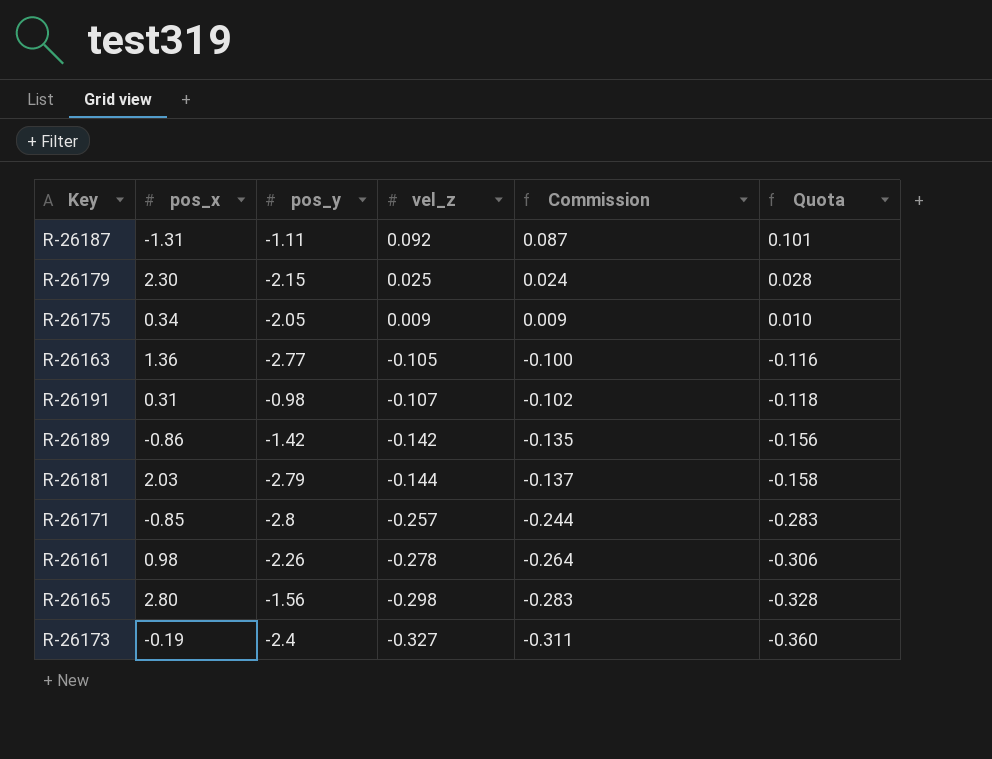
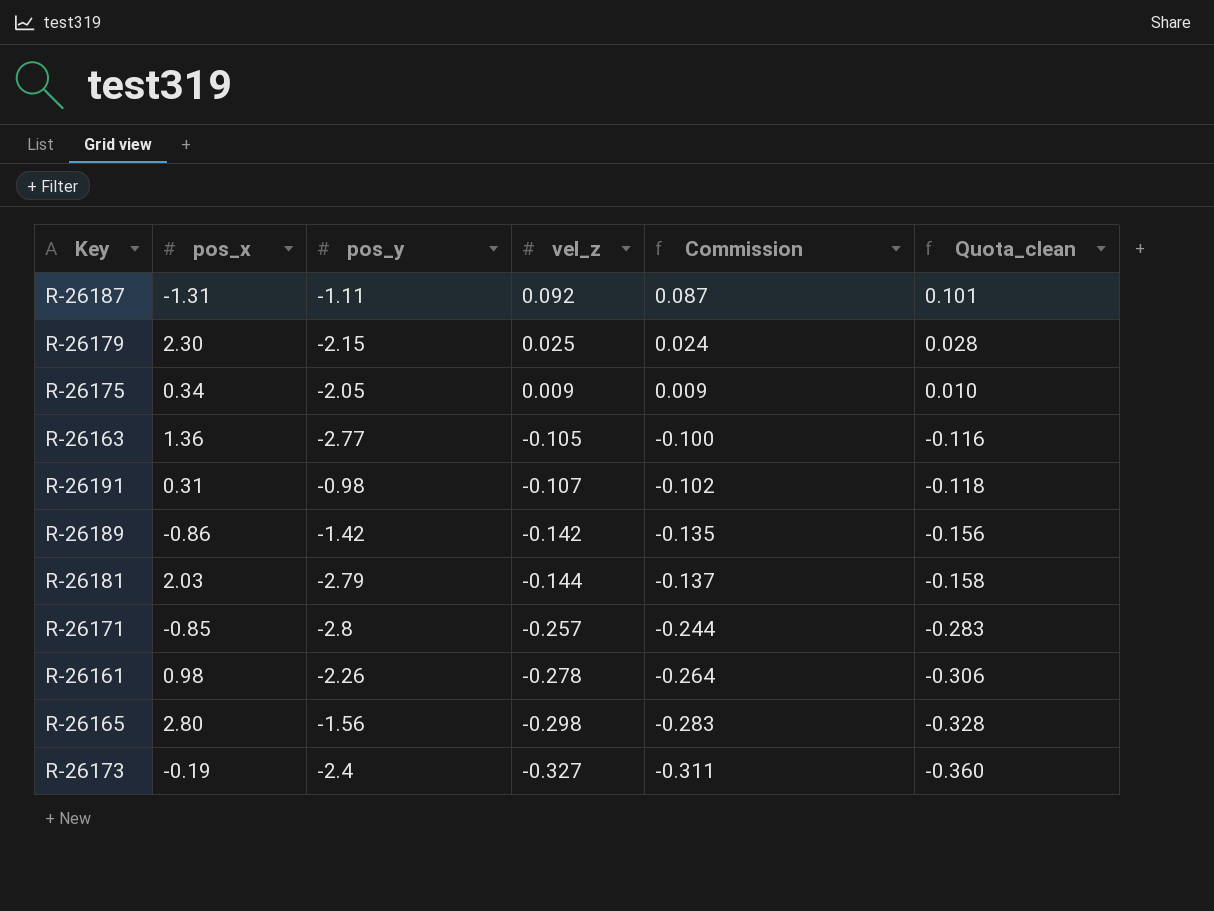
column name: Quota -> Quota_clean

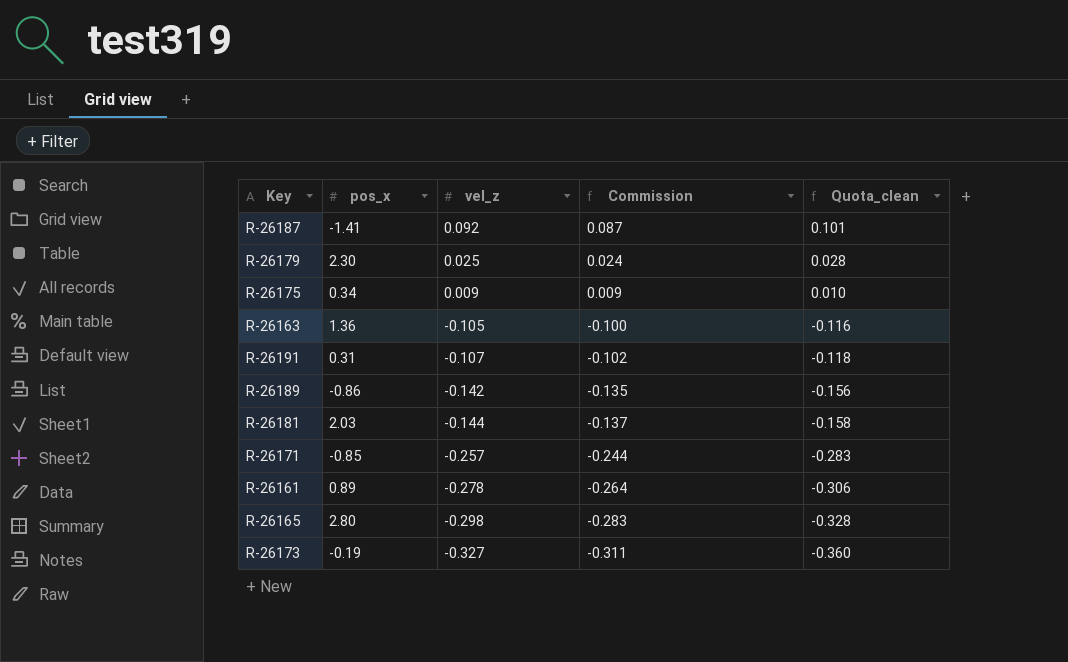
column pos_y | position: 3 -> none
R-26187 | pos_x: -1.31 -> -1.41
R-26161 | pos_x: 0.98 -> 0.89

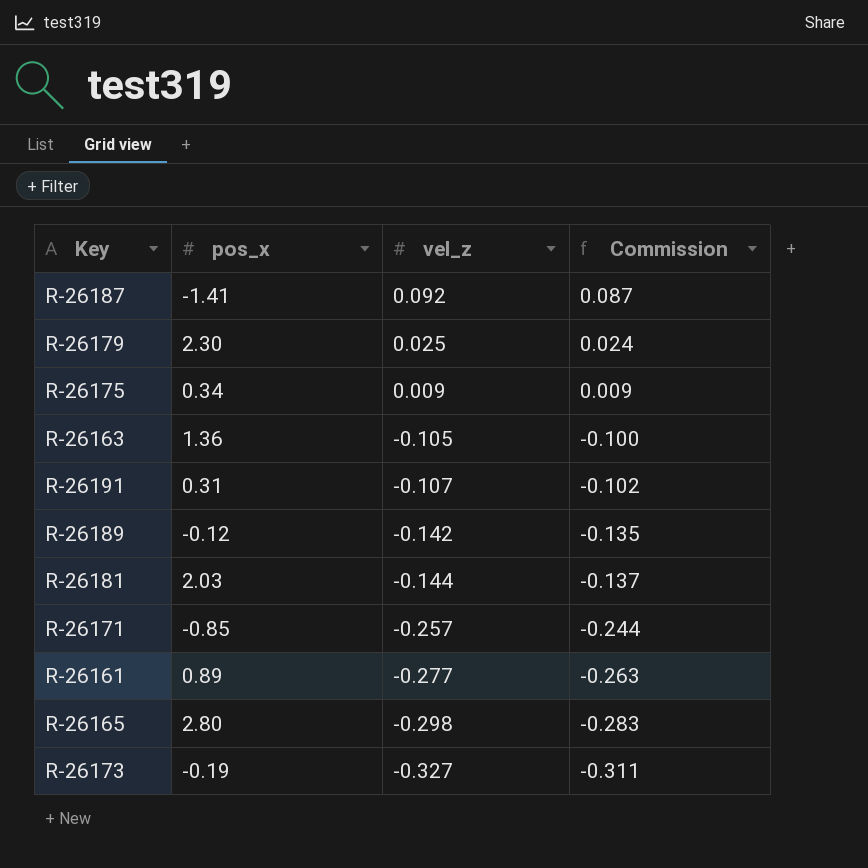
column Quota_clean | formula: [vel_z] * 1.1 -> none
R-26189 | pos_x: -0.86 -> -0.12
R-26161 | vel_z: -0.278 -> -0.277
R-26161 | Commission: -0.264 -> -0.263

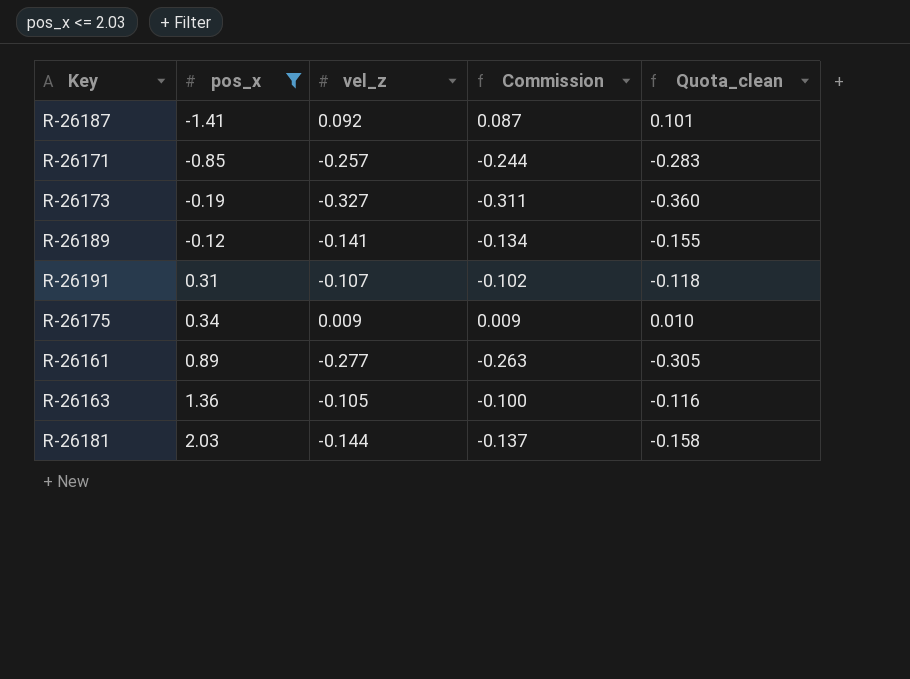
filter: none -> pos_x <= 2.03
row order: vel_z descending -> pos_x ascending
column Quota_clean | formula: none -> [vel_z] * 1.1
R-26189 | vel_z: -0.142 -> -0.141
R-26189 | Commission: -0.135 -> -0.134

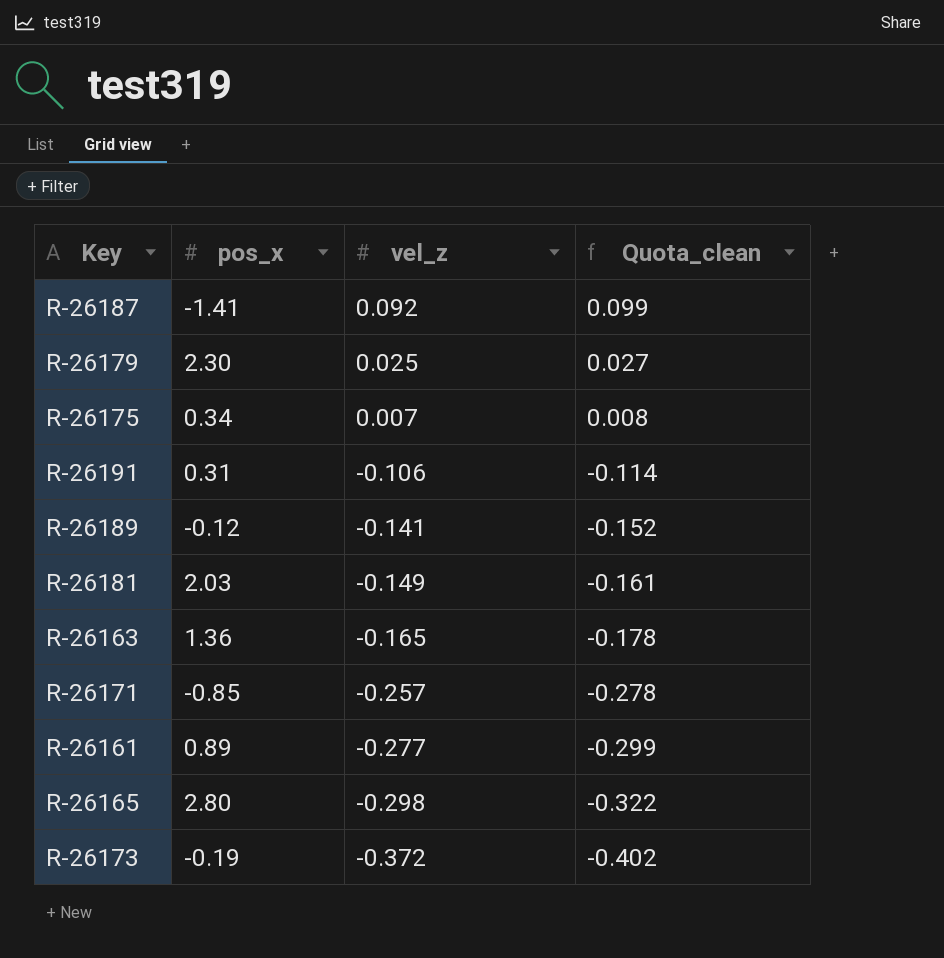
filter: pos_x <= 2.03 -> none
row order: pos_x ascending -> vel_z descending
column Commission | formula: [vel_z] * 0.95 -> none
column Quota_clean | formula: [vel_z] * 1.1 -> [vel_z] * 1.08
R-26175 | vel_z: 0.009 -> 0.007
R-26191 | vel_z: -0.107 -> -0.106
R-26181 | vel_z: -0.144 -> -0.149
R-26163 | vel_z: -0.105 -> -0.165
R-26173 | vel_z: -0.327 -> -0.372

